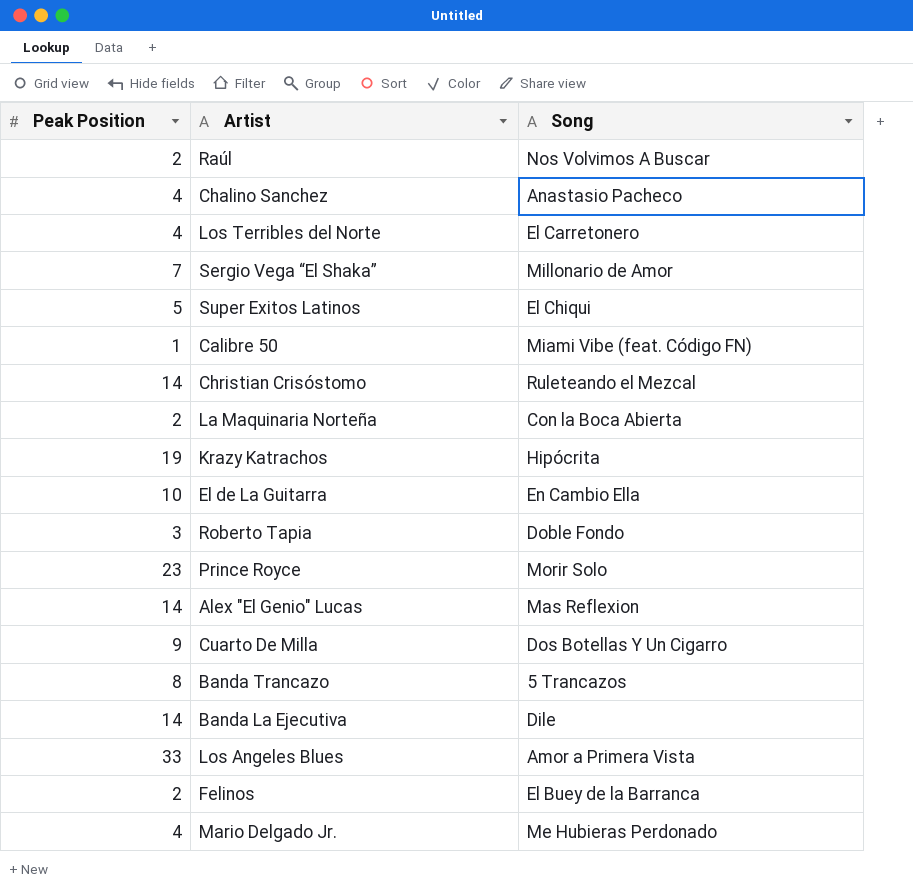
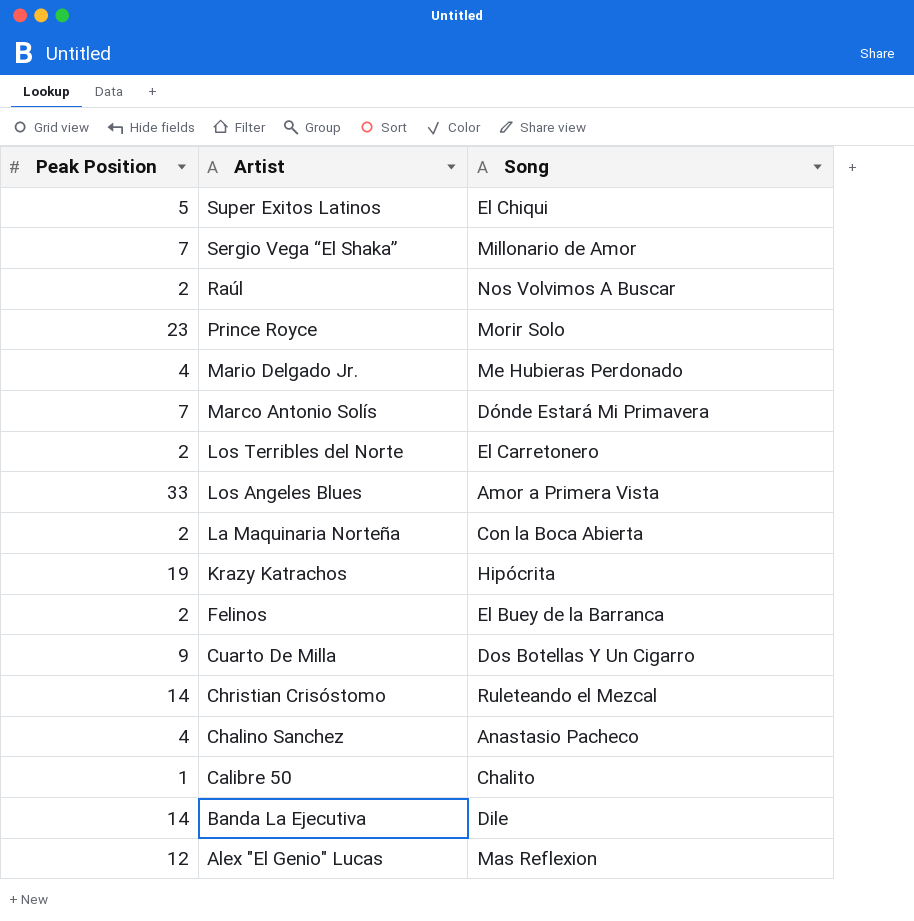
row order: none -> Artist descending
row El de La Guitarra: 10 | En Cambio Ella -> none
row Roberto Tapia: 3 | Doble Fondo -> none
row Banda Trancazo: 8 | 5 Trancazos -> none
row Marco Antonio Solís: none -> 7 | Dónde Estará Mi Primavera
Los Terribles del Norte | Peak Position: 4 -> 2
Calibre 50 | Song: Miami Vibe (feat. Código FN) -> Chalito
Alex "El Genio" Lucas | Peak Position: 14 -> 12

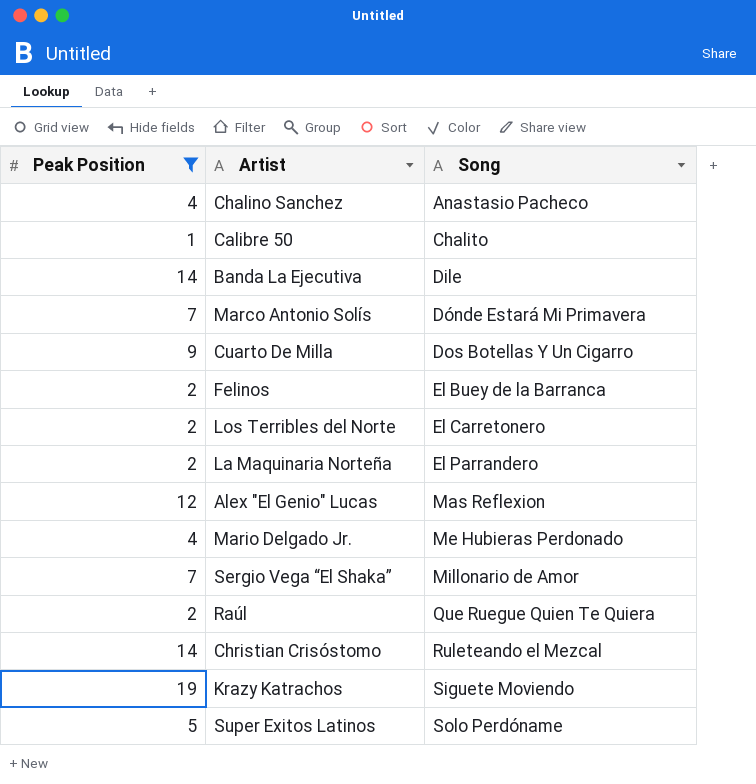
filter: none -> Peak Position <= 19
row order: Artist descending -> Song ascending
La Maquinaria Norteña | Song: Con la Boca Abierta -> El Parrandero
Raúl | Song: Nos Volvimos A Buscar -> Que Ruegue Quien Te Quiera
Krazy Katrachos | Song: Hipócrita -> Siguete Moviendo
Super Exitos Latinos | Song: El Chiqui -> Solo Perdóname

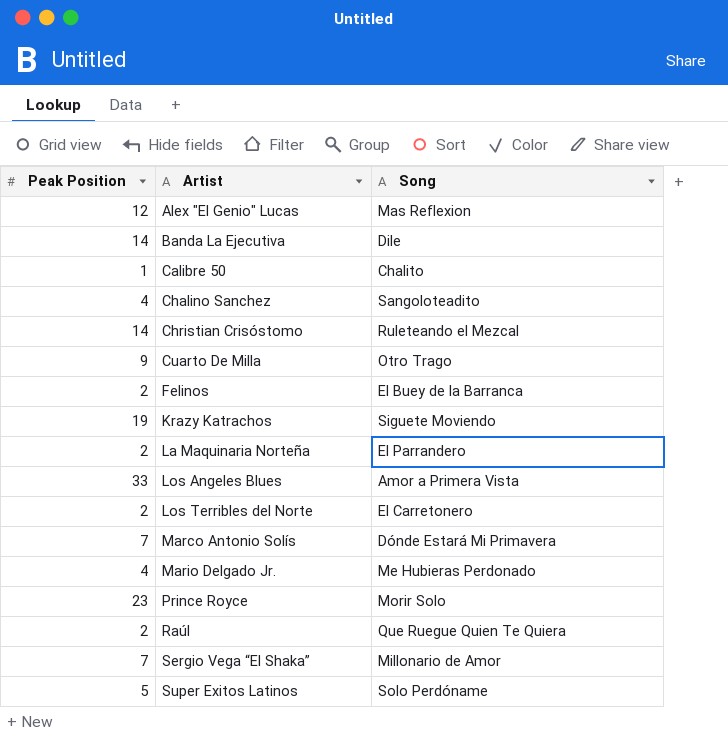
filter: Peak Position <= 19 -> none
row order: Song ascending -> Artist ascending
Chalino Sanchez | Song: Anastasio Pacheco -> Sangoloteadito
Cuarto De Milla | Song: Dos Botellas Y Un Cigarro -> Otro Trago

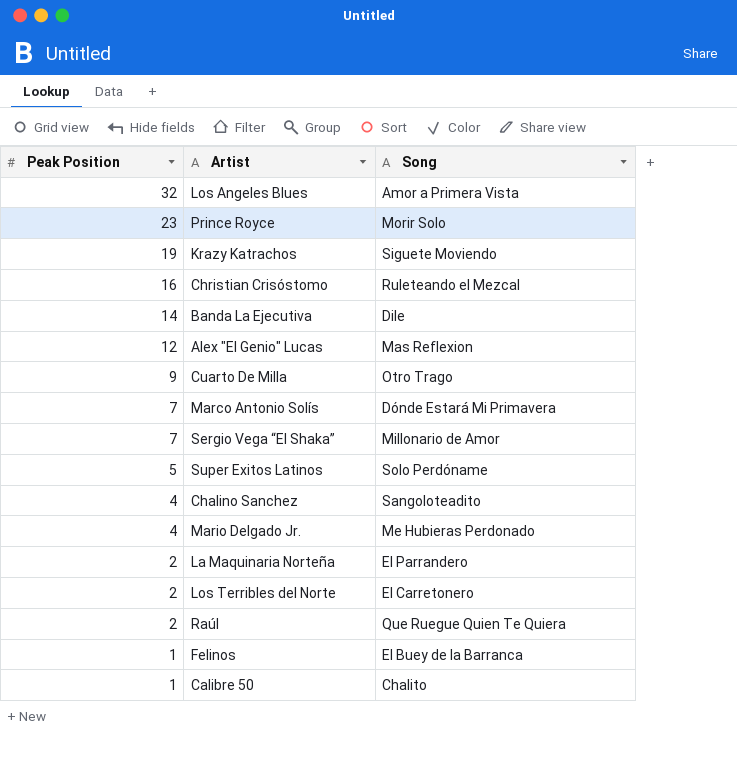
row order: Artist ascending -> Peak Position descending
Los Angeles Blues | Peak Position: 33 -> 32
Christian Crisóstomo | Peak Position: 14 -> 16
Felinos | Peak Position: 2 -> 1

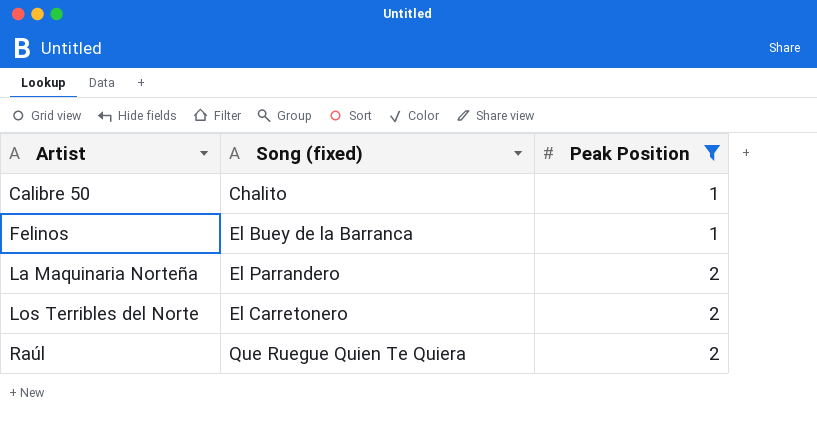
filter: none -> Peak Position <= 2
row order: Peak Position descending -> Artist ascending
column name: Song -> Song (fixed)
column Peak Position | position: 1 -> 3

